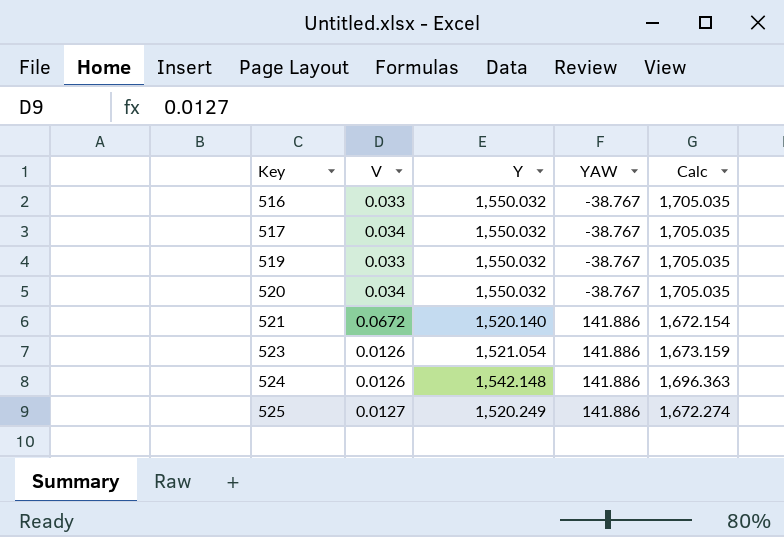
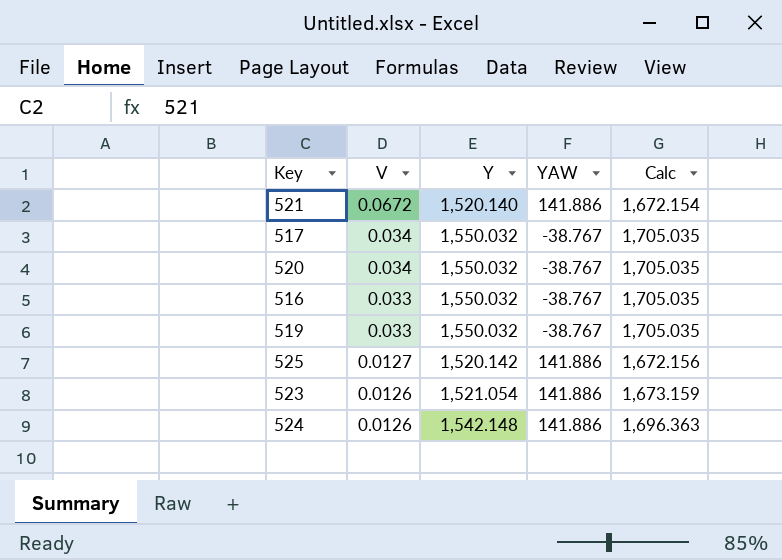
row order: Key ascending -> V descending
525 | Y: 1,520.249 -> 1,520.142
525 | Calc: 1,672.274 -> 1,672.156

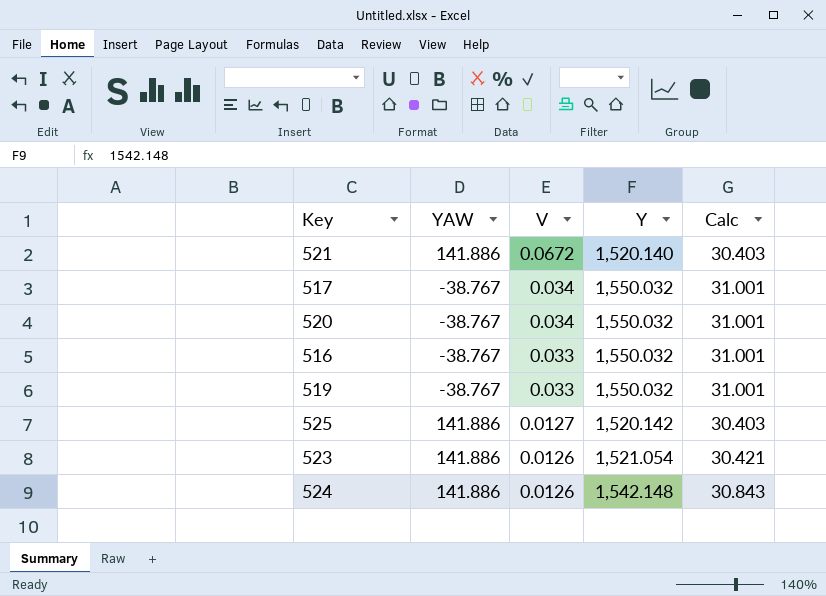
column YAW | position: 4 -> 2
column Calc | formula: [Y] * 1.1 -> [Y] * 0.02

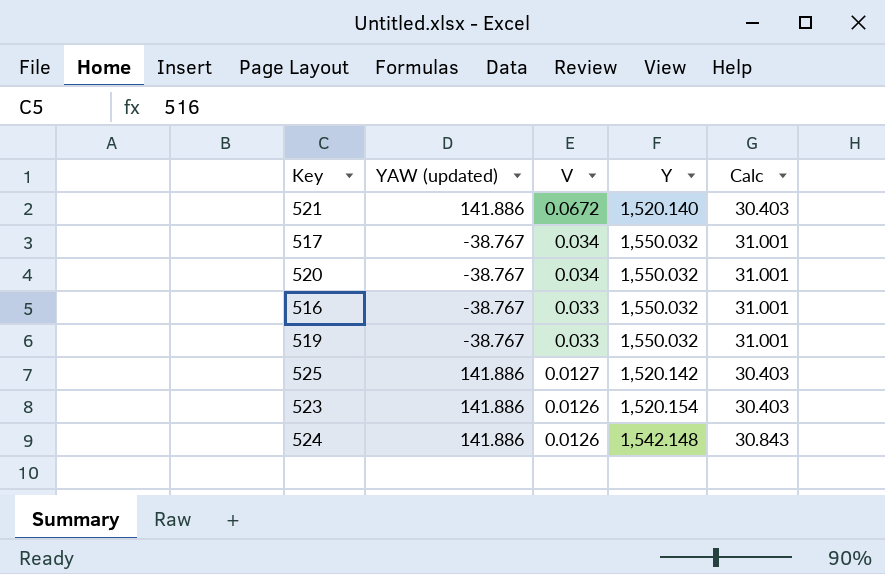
column name: YAW -> YAW (updated)
523 | Y: 1,521.054 -> 1,520.154
523 | Calc: 30.421 -> 30.403

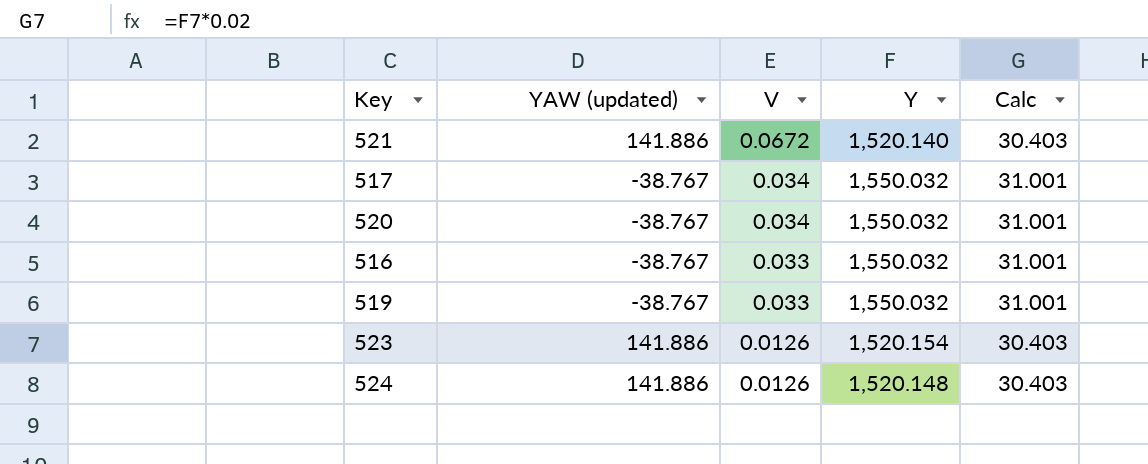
row 525: 141.886 | 0.0127 | 1,520.142 | 30.403 -> none
524 | Y: 1,542.148 -> 1,520.148
524 | Calc: 30.843 -> 30.403

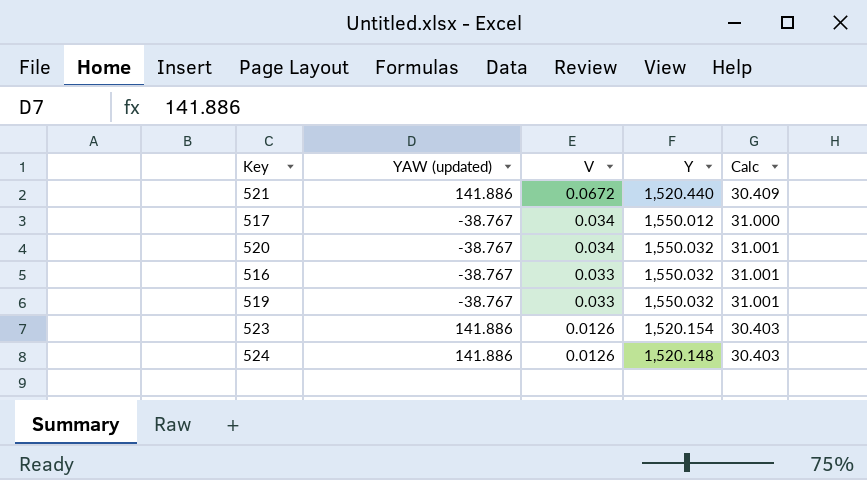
521 | Y: 1,520.140 -> 1,520.440
521 | Calc: 30.403 -> 30.409
517 | Y: 1,550.032 -> 1,550.012
517 | Calc: 31.001 -> 31.000

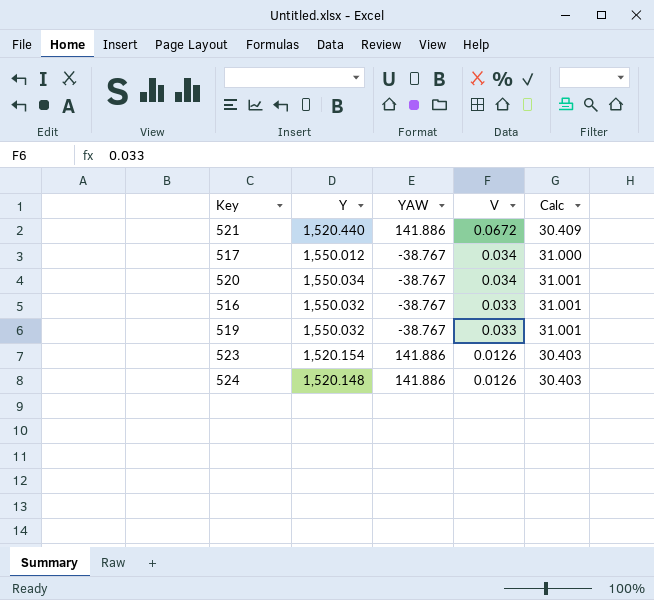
column Y | position: 4 -> 2
column name: YAW (updated) -> YAW
520 | Y: 1,550.032 -> 1,550.034

